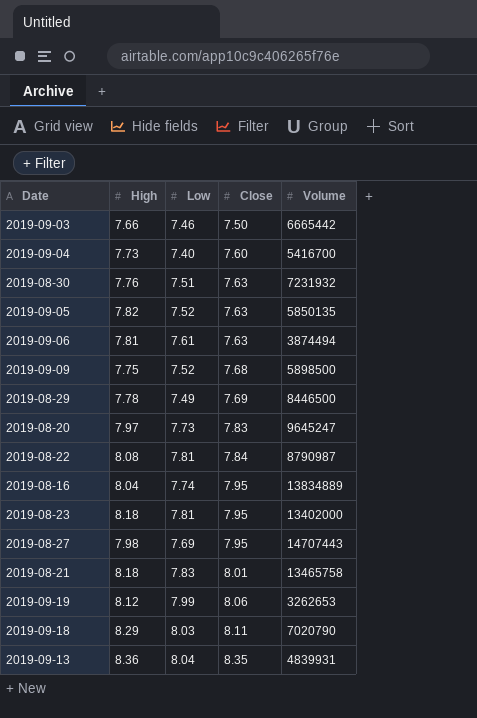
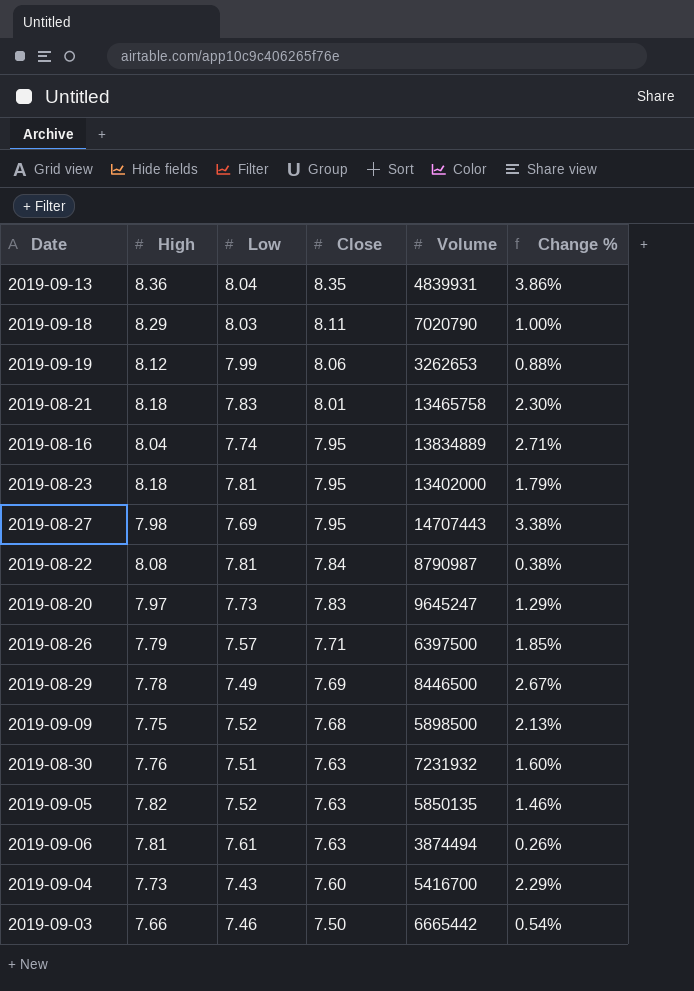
row order: Close ascending -> Close descending
column Change % | formula: none -> ([Close] - [Low]) / [Low]
row 2019-08-26: none -> 7.79 | 7.57 | 7.71 | 6397500 | 1.85%
2019-09-04 | Low: 7.40 -> 7.43

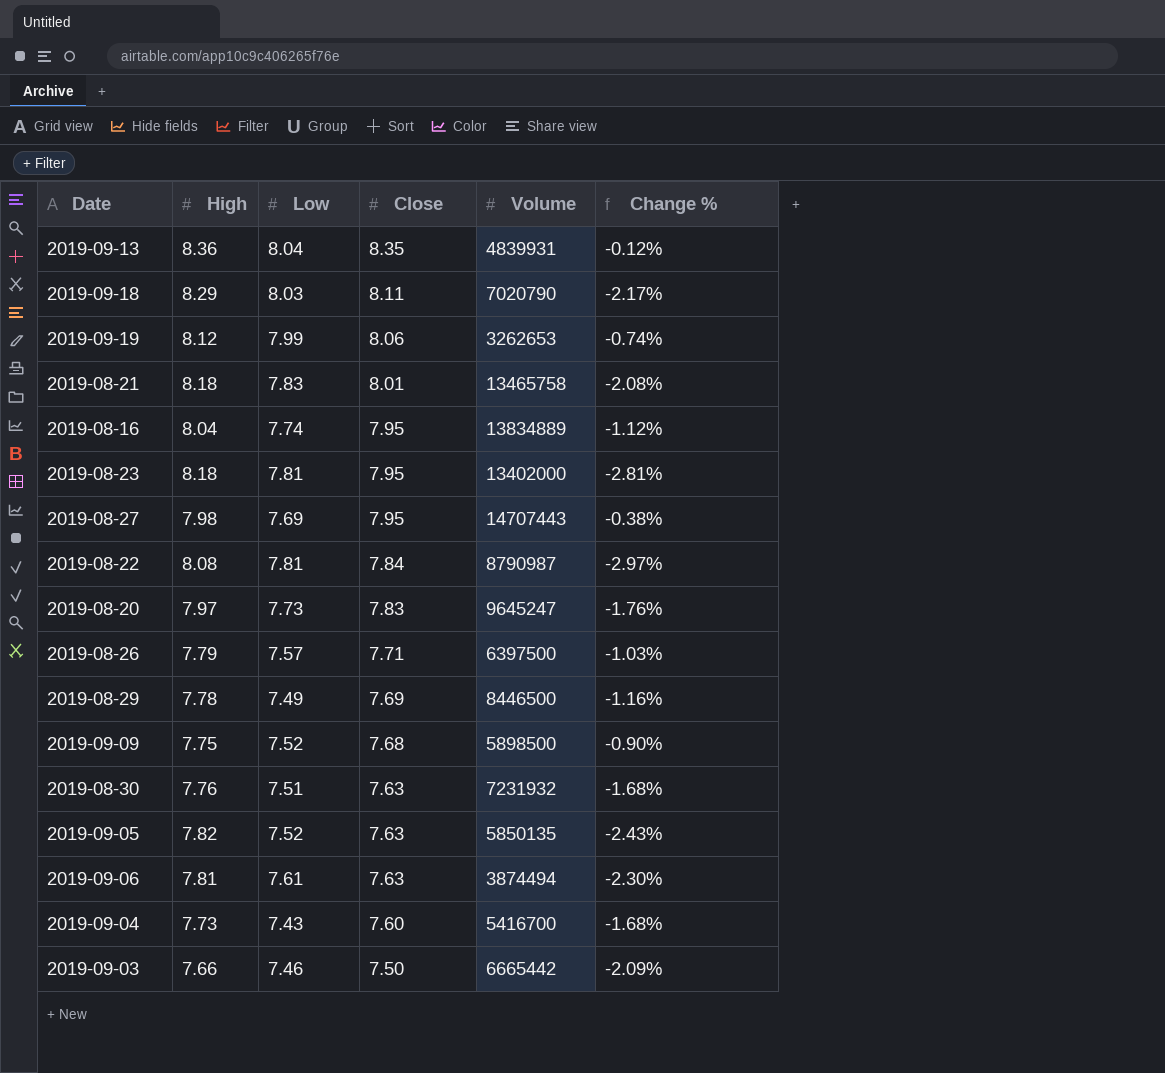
column Change % | formula: ([Close] - [Low]) / [Low] -> ([Close] - [High]) / [High]

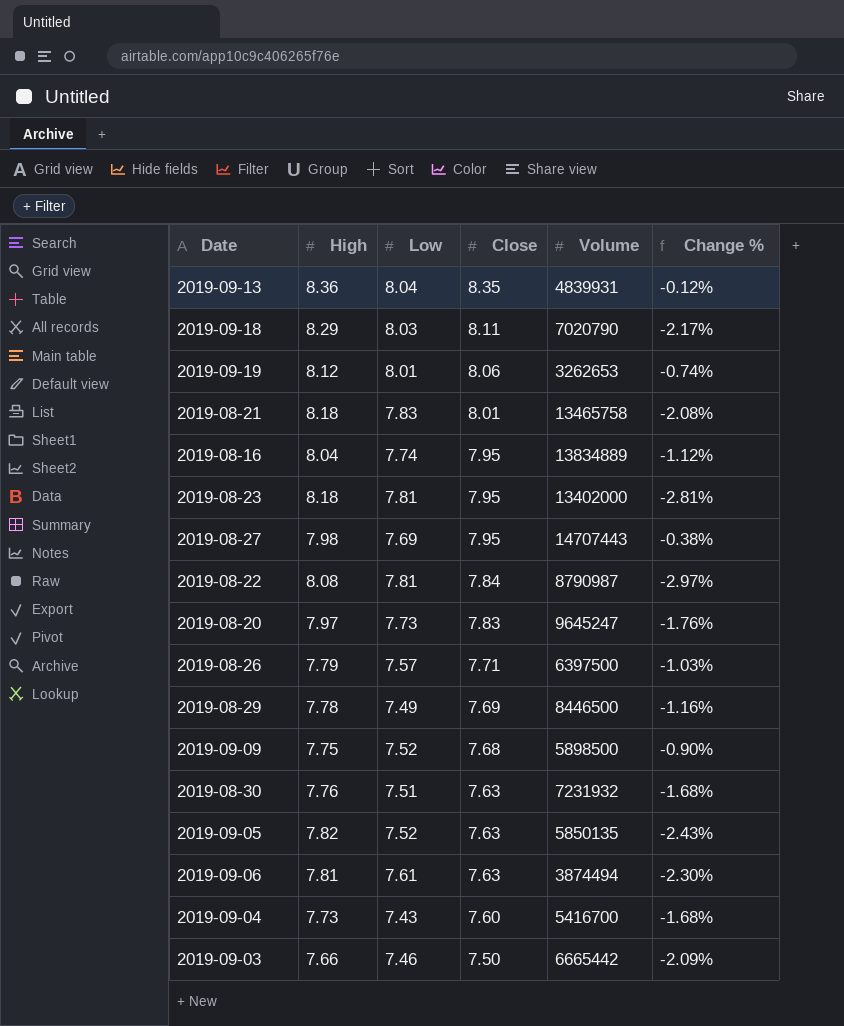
2019-09-19 | Low: 7.99 -> 8.01

